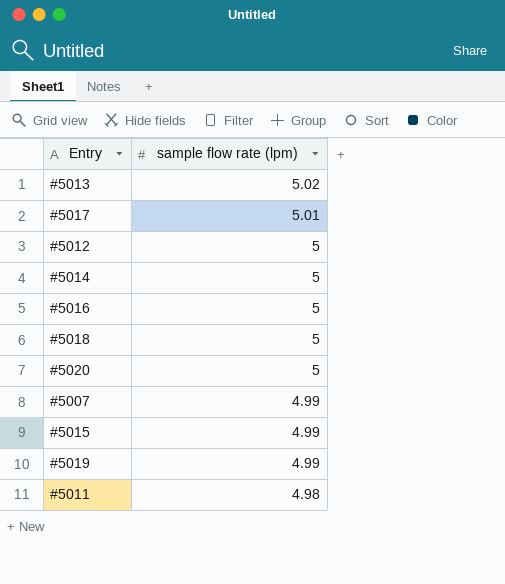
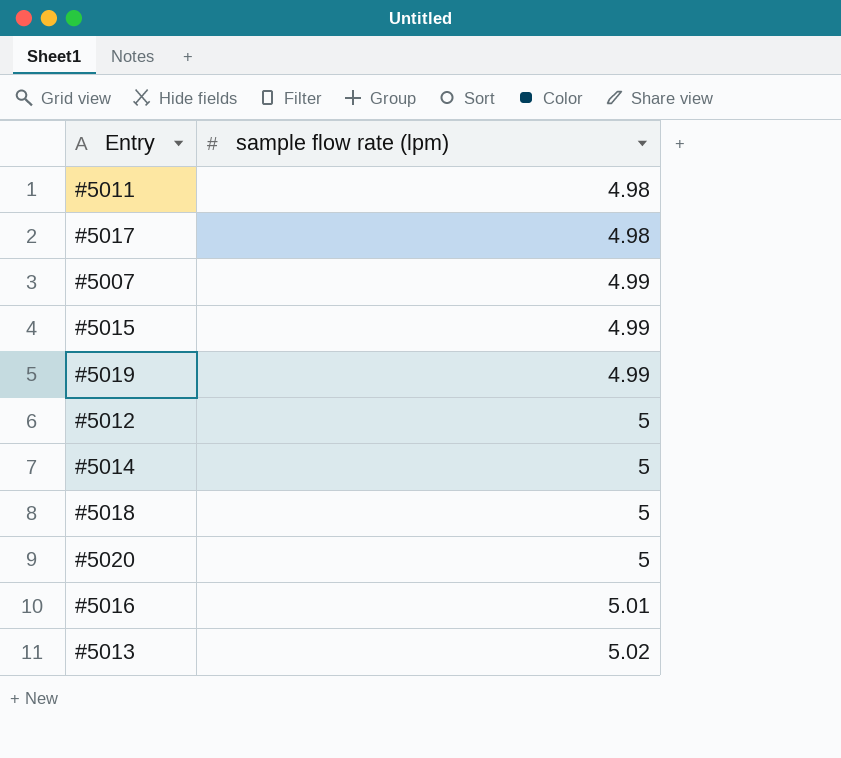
row order: sample flow rate (lpm) descending -> sample flow rate (lpm) ascending
#5017 | sample flow rate (lpm): 5.01 -> 4.98
#5016 | sample flow rate (lpm): 5 -> 5.01

